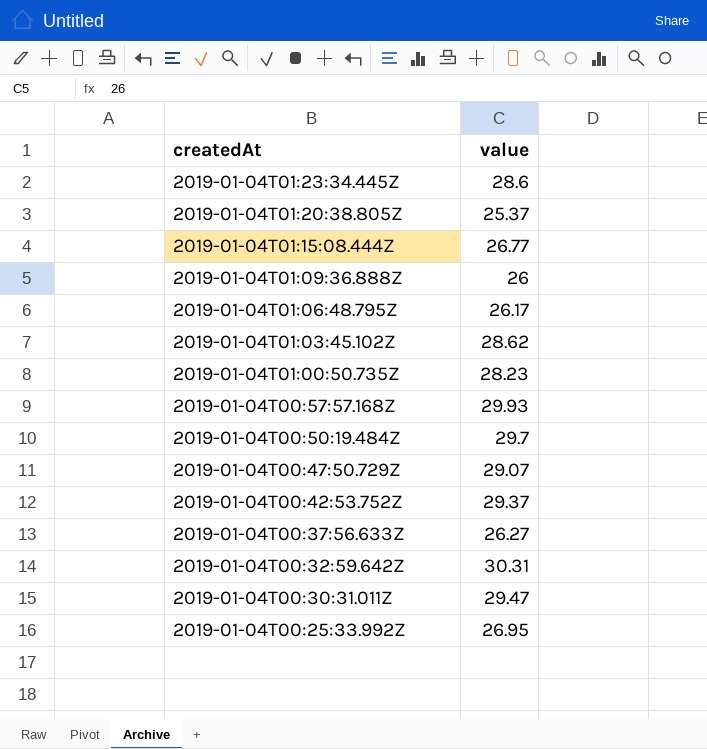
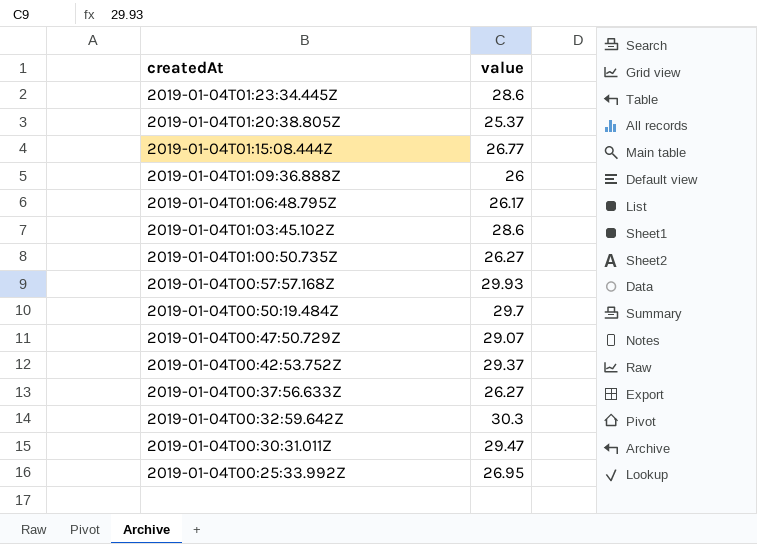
2019-01-04T01:03:45.102Z | value: 28.62 -> 28.6
2019-01-04T01:00:50.735Z | value: 28.23 -> 26.27
2019-01-04T00:32:59.642Z | value: 30.31 -> 30.3

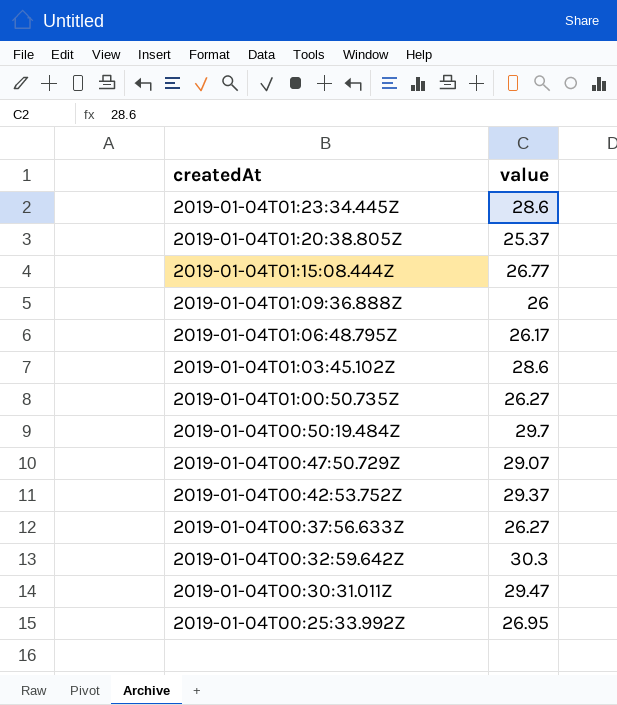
row 2019-01-04T00:57:57.168Z: 29.93 -> none

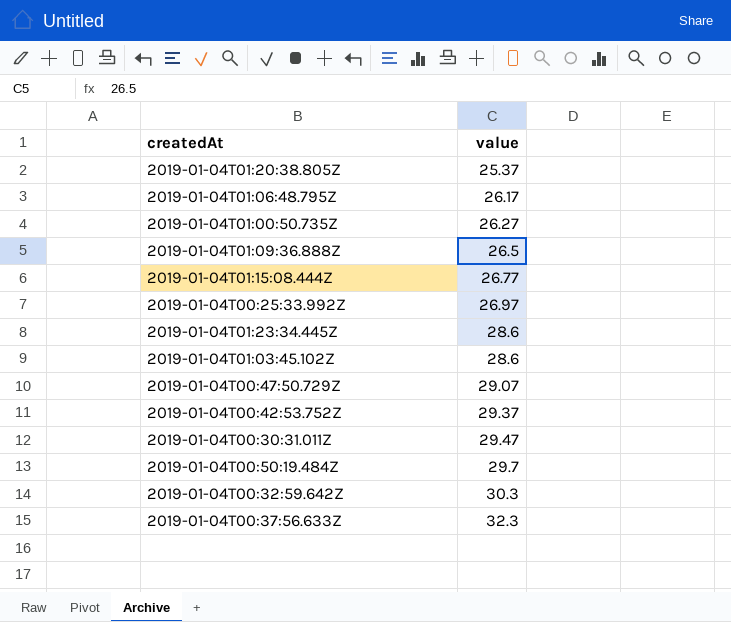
row order: createdAt descending -> value ascending
2019-01-04T01:09:36.888Z | value: 26 -> 26.5
2019-01-04T00:25:33.992Z | value: 26.95 -> 26.97
2019-01-04T00:37:56.633Z | value: 26.27 -> 32.3

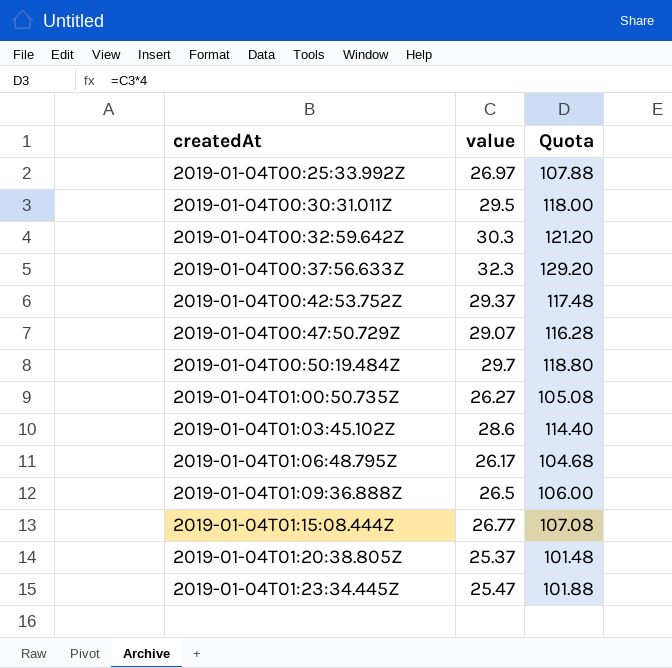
row order: value ascending -> createdAt ascending
column Quota | formula: none -> [value] * 4
2019-01-04T00:30:31.011Z | value: 29.47 -> 29.5
2019-01-04T01:23:34.445Z | value: 28.6 -> 25.47

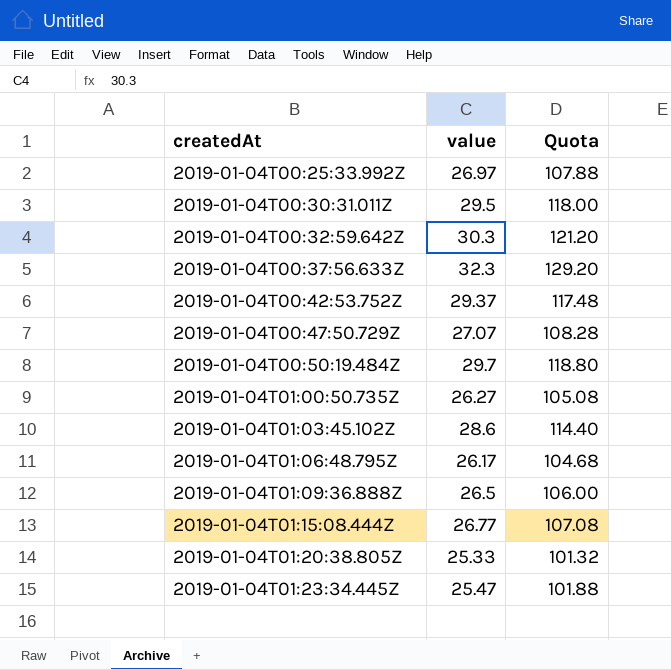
2019-01-04T00:47:50.729Z | value: 29.07 -> 27.07
2019-01-04T00:47:50.729Z | Quota: 116.28 -> 108.28
2019-01-04T01:20:38.805Z | value: 25.37 -> 25.33
2019-01-04T01:20:38.805Z | Quota: 101.48 -> 101.32

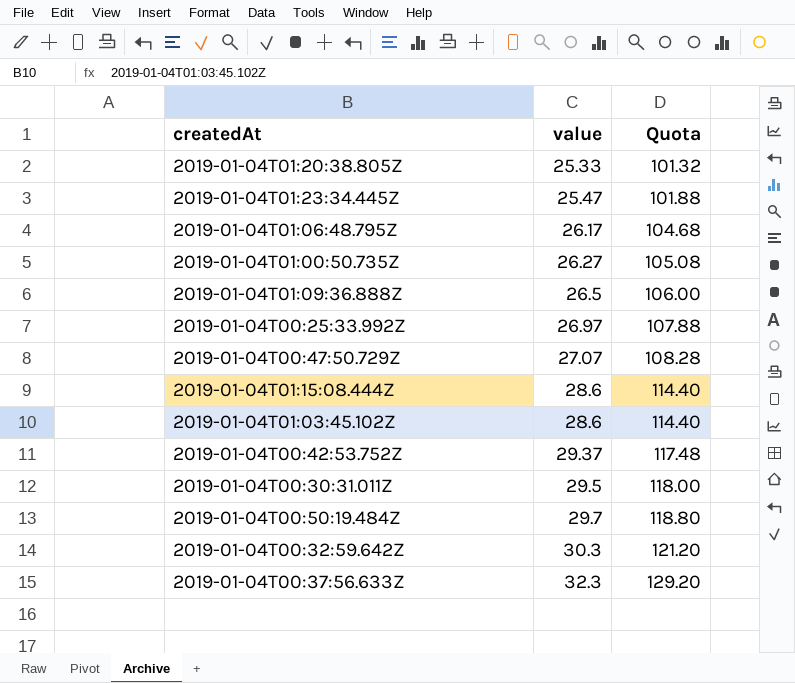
row order: createdAt ascending -> value ascending
2019-01-04T01:15:08.444Z | value: 26.77 -> 28.6
2019-01-04T01:15:08.444Z | Quota: 107.08 -> 114.40

